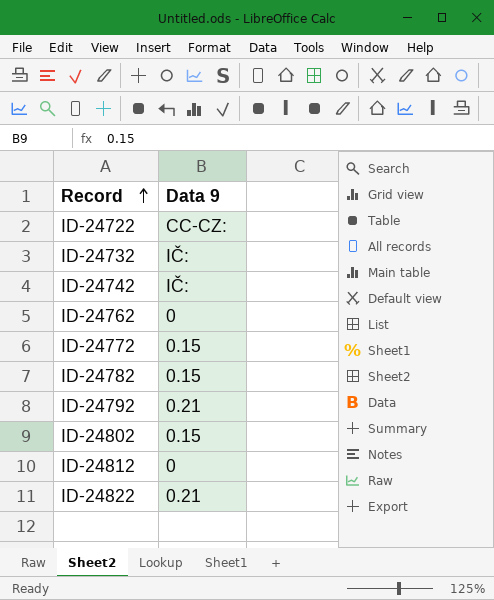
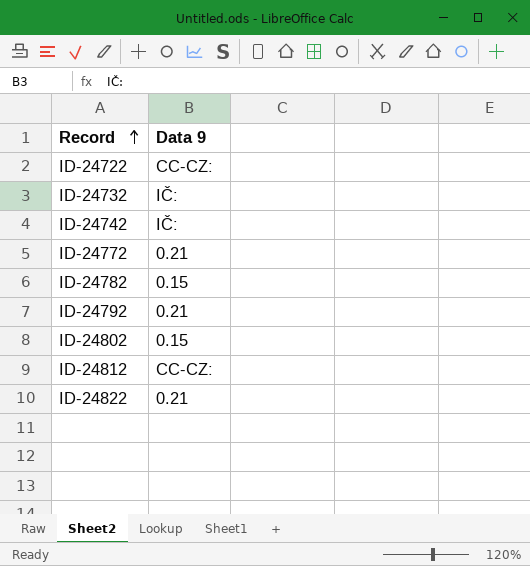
row ID-24762: 0 -> none
ID-24772 | Data 9: 0.15 -> 0.21
ID-24812 | Data 9: 0 -> CC-CZ:

